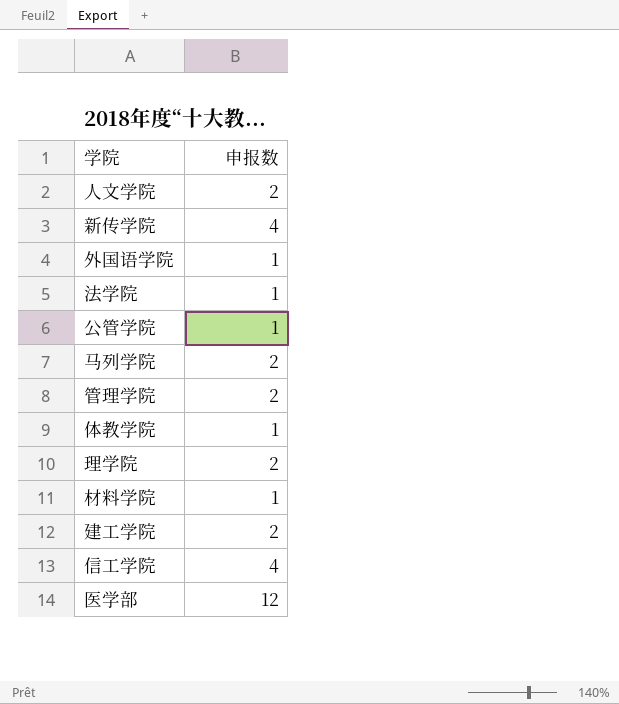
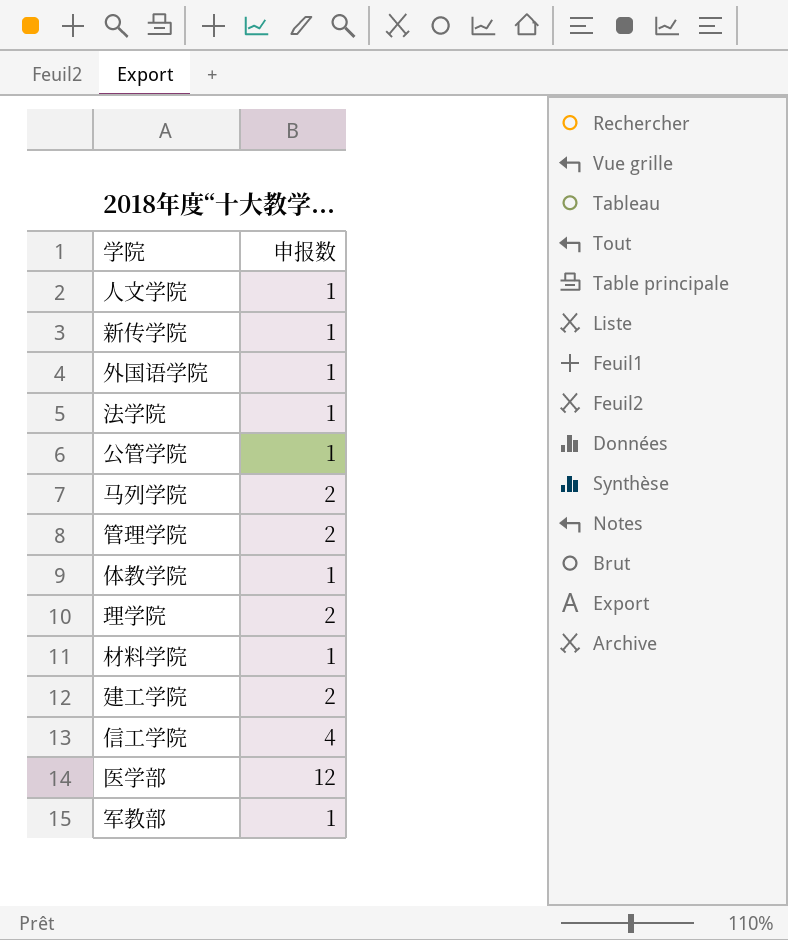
人文学院 | 申报数: 2 -> 1
新传学院 | 申报数: 4 -> 1
row 军教部: none -> 1

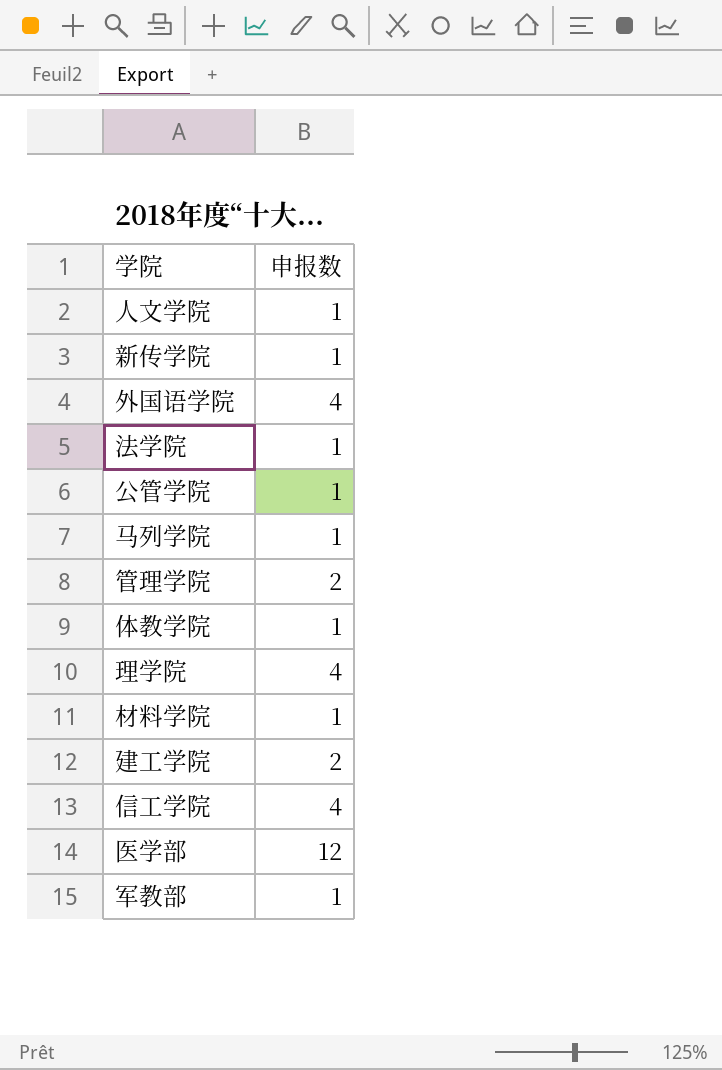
外国语学院 | 申报数: 1 -> 4
马列学院 | 申报数: 2 -> 1
理学院 | 申报数: 2 -> 4

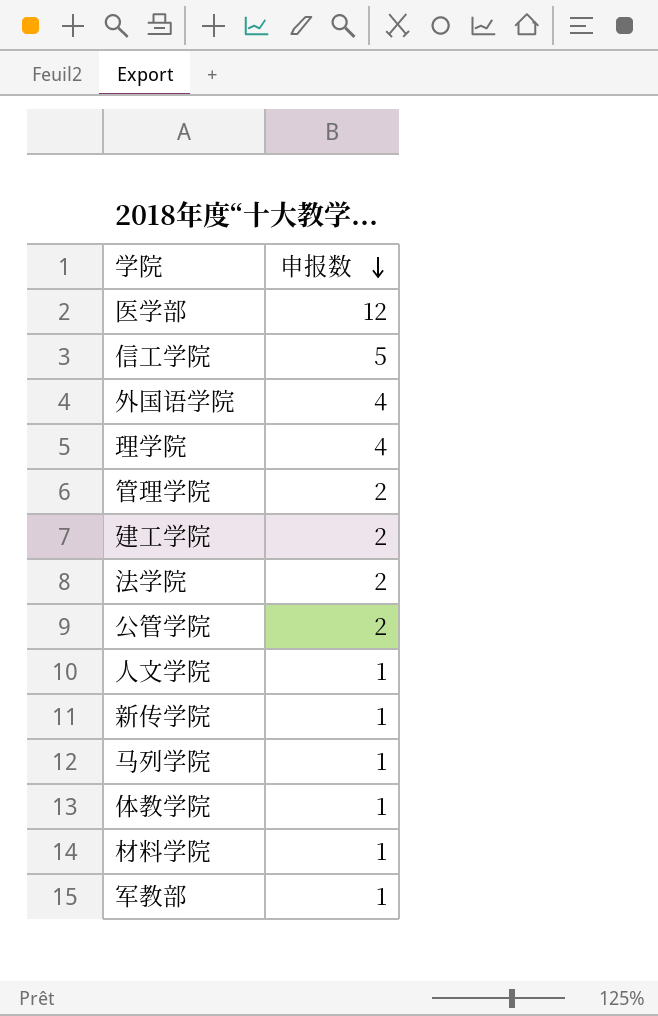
row order: none -> 申报数 descending
信工学院 | 申报数: 4 -> 5
法学院 | 申报数: 1 -> 2
公管学院 | 申报数: 1 -> 2

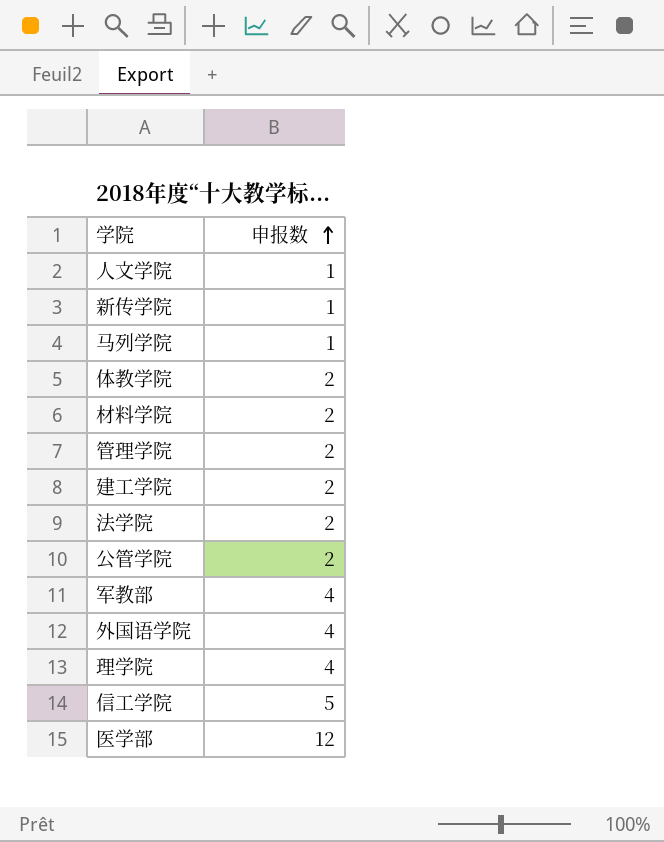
row order: 申报数 descending -> 申报数 ascending
体教学院 | 申报数: 1 -> 2
材料学院 | 申报数: 1 -> 2
军教部 | 申报数: 1 -> 4

